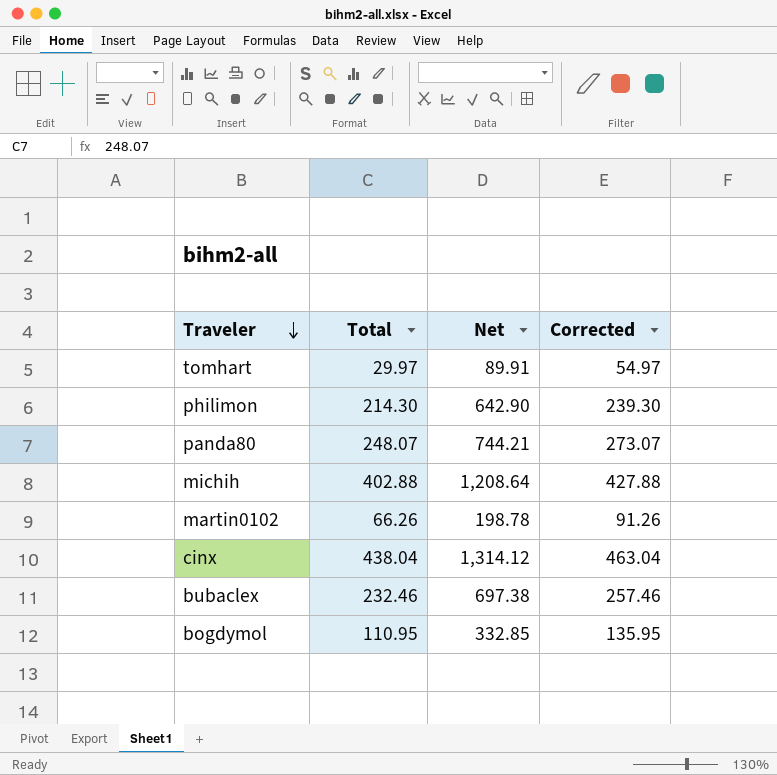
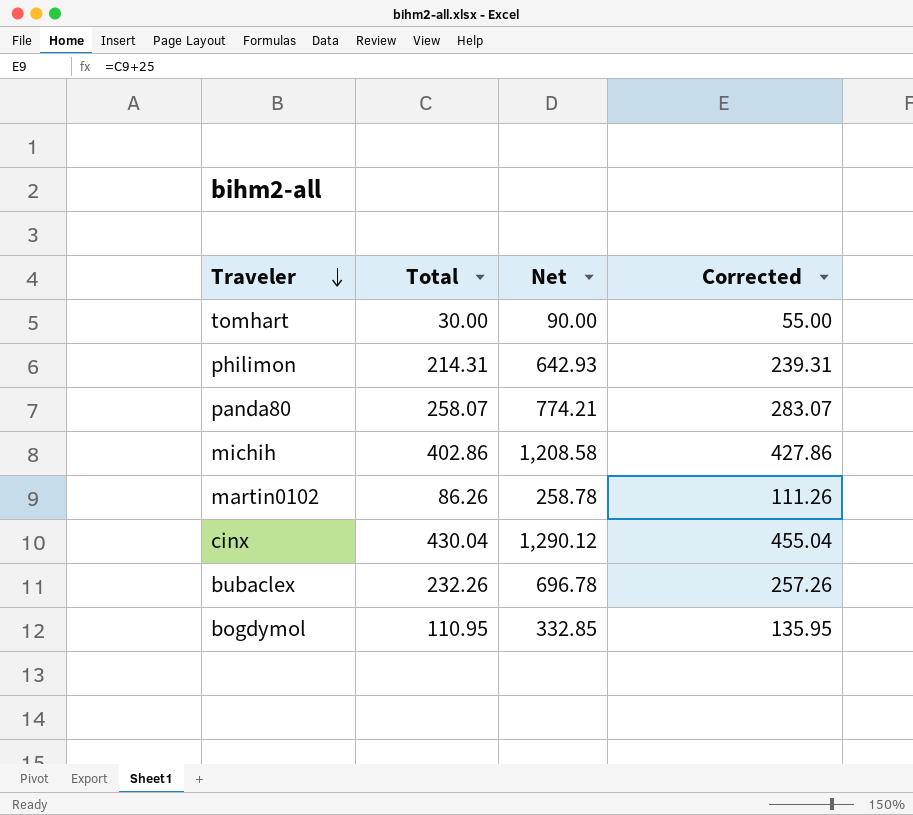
tomhart | Total: 29.97 -> 30.00
tomhart | Net: 89.91 -> 90.00
tomhart | Corrected: 54.97 -> 55.00
philimon | Total: 214.30 -> 214.31
philimon | Net: 642.90 -> 642.93
philimon | Corrected: 239.30 -> 239.31
panda80 | Total: 248.07 -> 258.07
panda80 | Net: 744.21 -> 774.21
panda80 | Corrected: 273.07 -> 283.07
michih | Total: 402.88 -> 402.86
michih | Net: 1,208.64 -> 1,208.58
michih | Corrected: 427.88 -> 427.86
martin0102 | Total: 66.26 -> 86.26
martin0102 | Net: 198.78 -> 258.78
martin0102 | Corrected: 91.26 -> 111.26
cinx | Total: 438.04 -> 430.04
cinx | Net: 1,314.12 -> 1,290.12
cinx | Corrected: 463.04 -> 455.04
bubaclex | Total: 232.46 -> 232.26
bubaclex | Net: 697.38 -> 696.78
bubaclex | Corrected: 257.46 -> 257.26

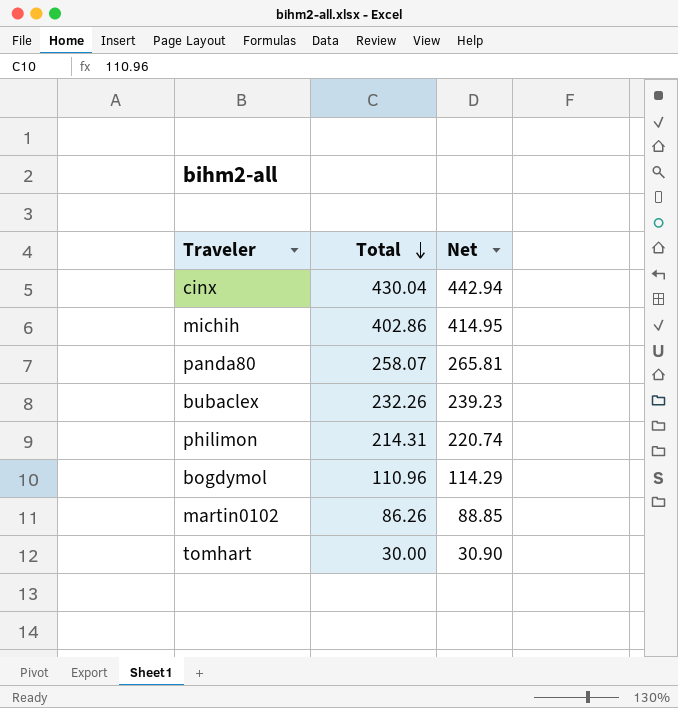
row order: Traveler descending -> Total descending
column Corrected | formula: [Total] + 25 -> none
column Net | formula: [Total] * 3 -> [Total] * 1.03
bogdymol | Total: 110.95 -> 110.96

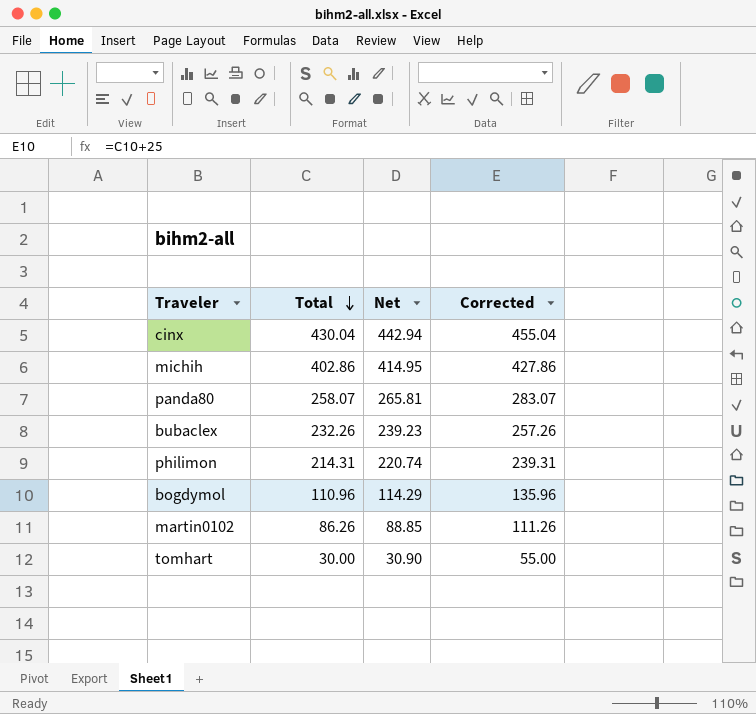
column Corrected | formula: none -> [Total] + 25

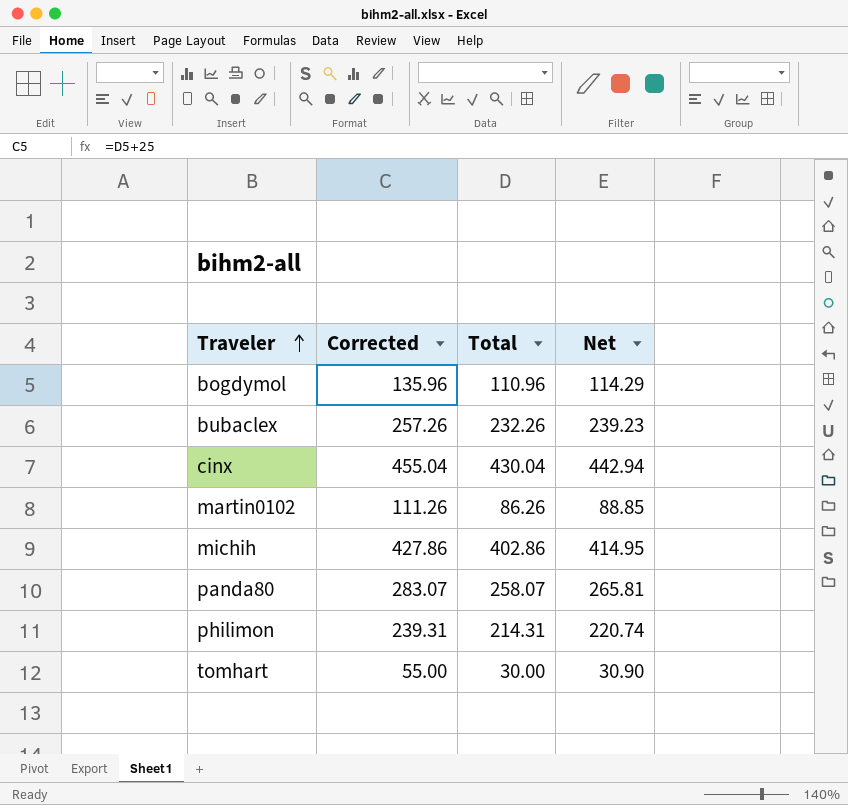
row order: Total descending -> Traveler ascending
column Corrected | position: 4 -> 2

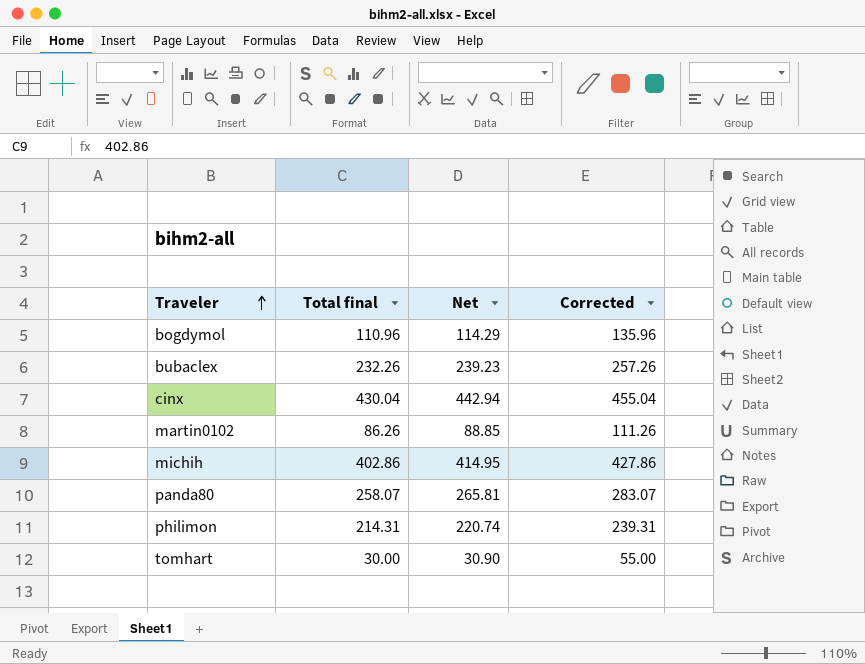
column name: Total -> Total final
column Corrected | position: 2 -> 4

